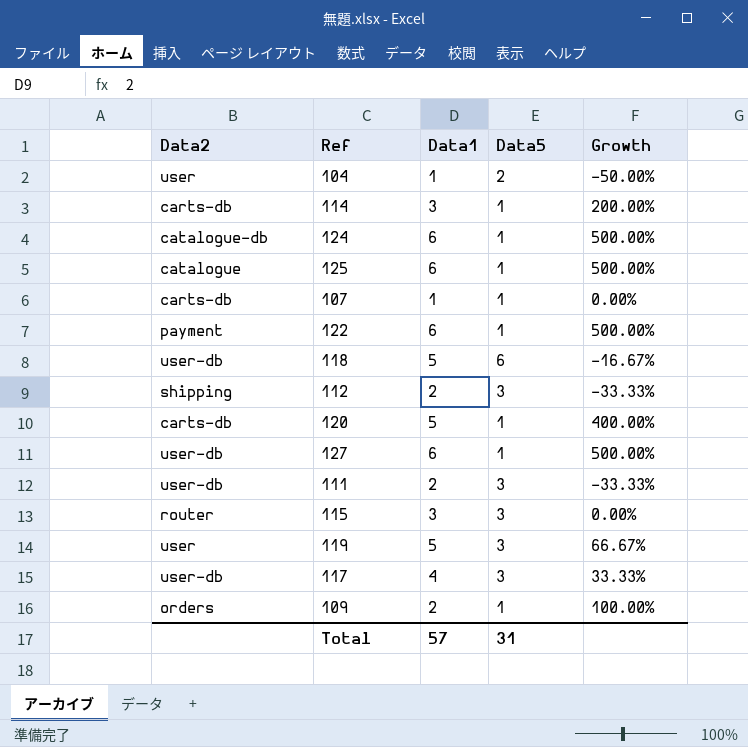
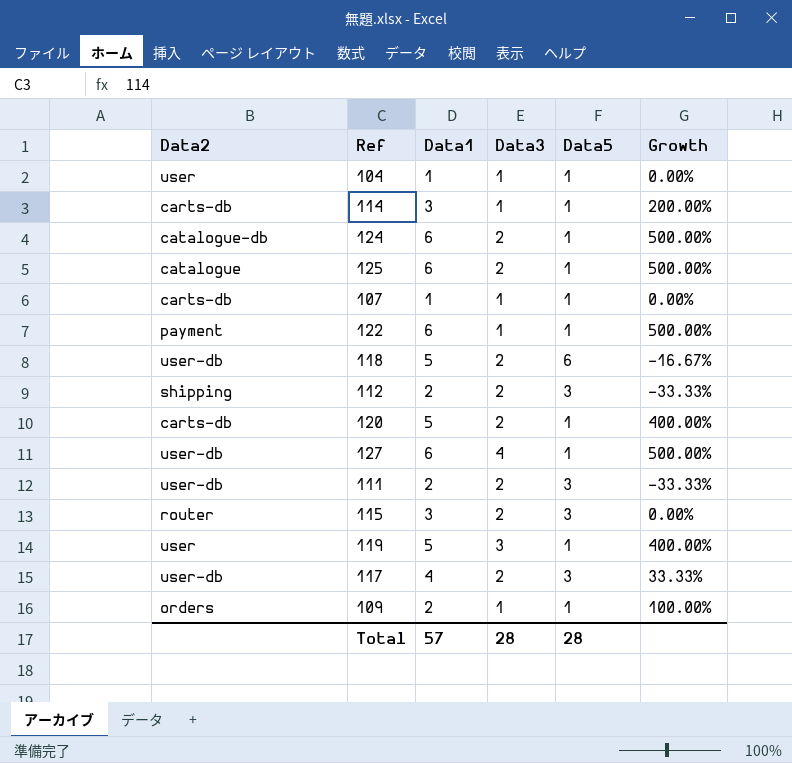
column Data3 | position: none -> 4
104 | Data5: 2 -> 1
104 | Growth: -50.00% -> 0.00%
119 | Data5: 3 -> 1
119 | Growth: 66.67% -> 400.00%
Total | Data5: 31 -> 28

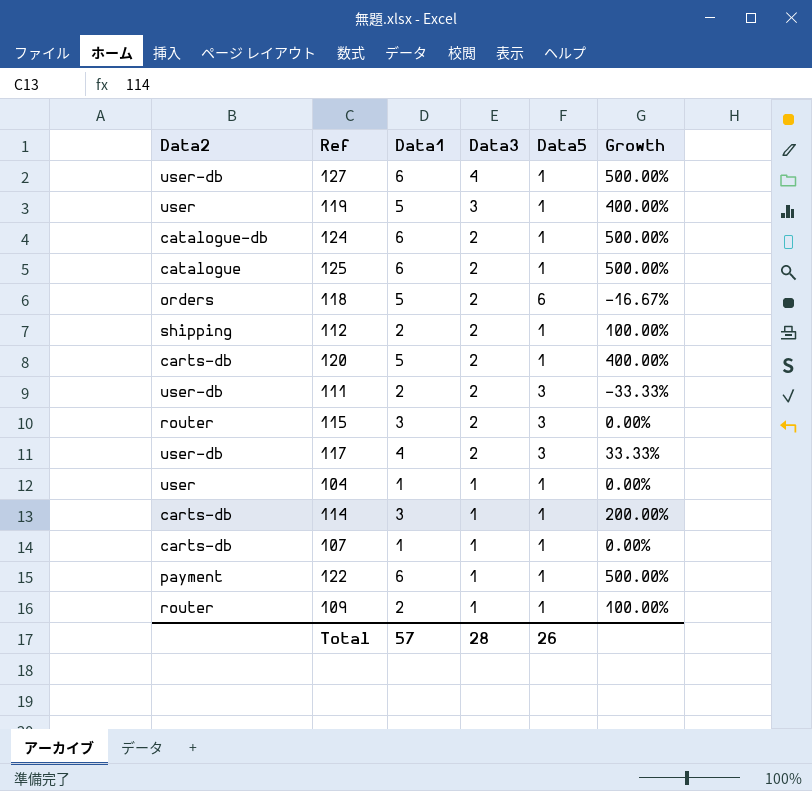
row order: none -> Data3 descending
118 | Data2: user-db -> orders
112 | Data5: 3 -> 1
112 | Growth: -33.33% -> 100.00%
109 | Data2: orders -> router
Total | Data5: 28 -> 26

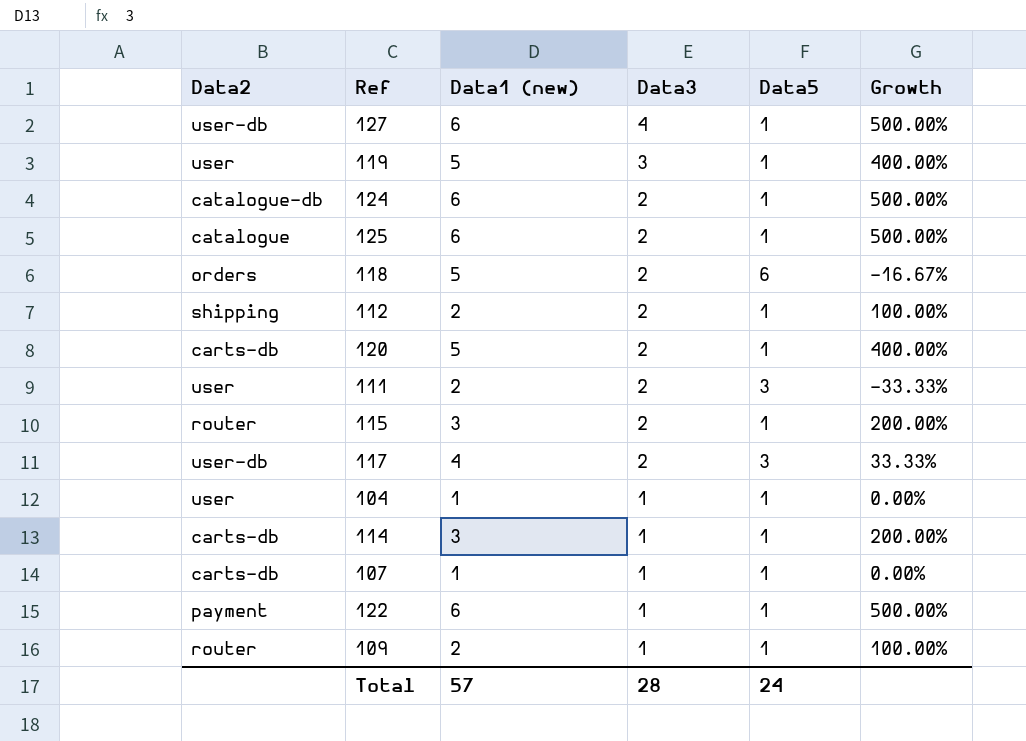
column name: Data1 -> Data1 (new)
111 | Data2: user-db -> user
115 | Data5: 3 -> 1
115 | Growth: 0.00% -> 200.00%
Total | Data5: 26 -> 24

